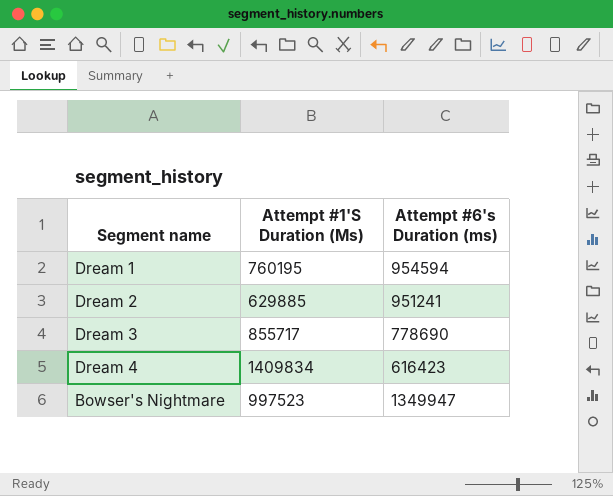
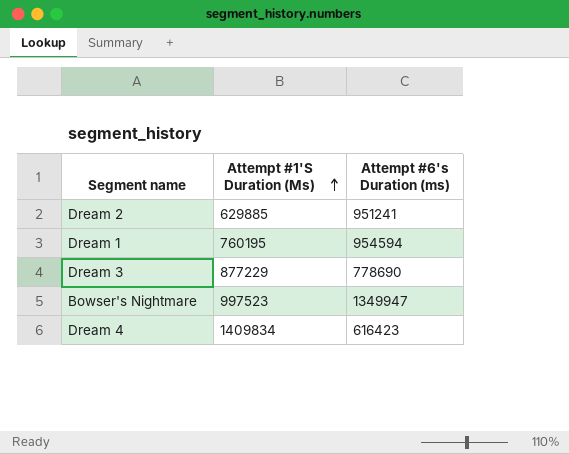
row order: none -> Attempt #1'S Duration (Ms) ascending
Dream 3 | Attempt #1'S Duration (Ms): 855717 -> 877229

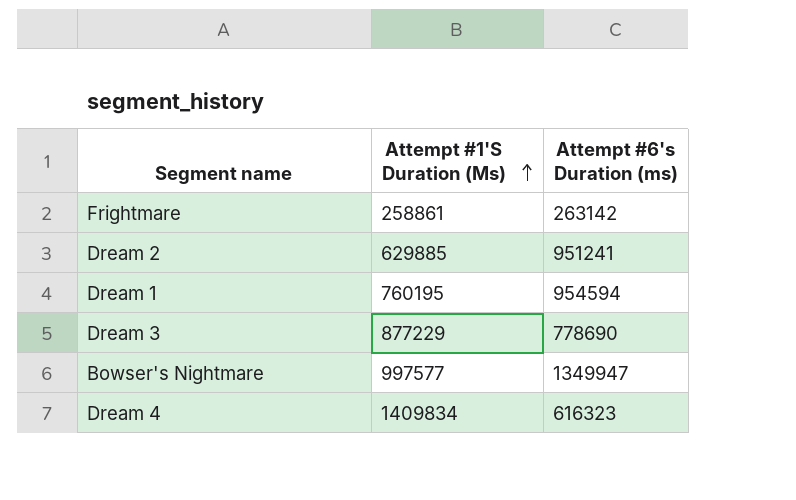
row Frightmare: none -> 258861 | 263142
Bowser's Nightmare | Attempt #1'S Duration (Ms): 997523 -> 997577
Dream 4 | Attempt #6's Duration (ms): 616423 -> 616323

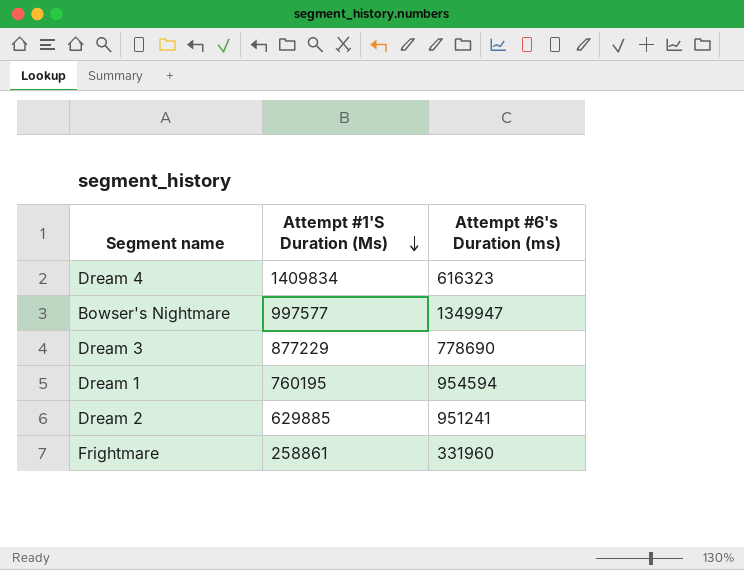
row order: Attempt #1'S Duration (Ms) ascending -> Attempt #1'S Duration (Ms) descending
Frightmare | Attempt #6's Duration (ms): 263142 -> 331960

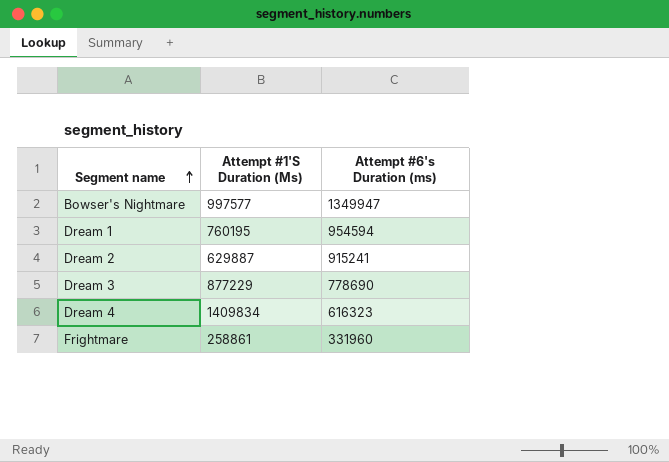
row order: Attempt #1'S Duration (Ms) descending -> Segment name ascending
Dream 2 | Attempt #1'S Duration (Ms): 629885 -> 629887
Dream 2 | Attempt #6's Duration (ms): 951241 -> 915241

